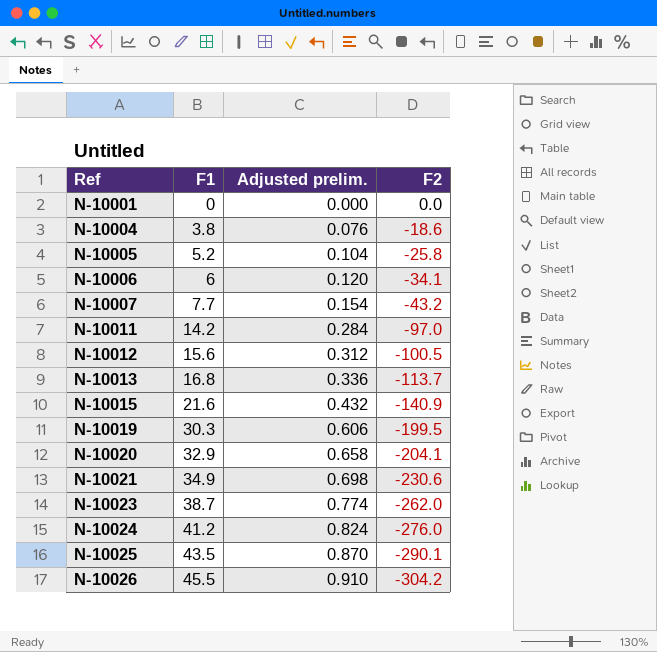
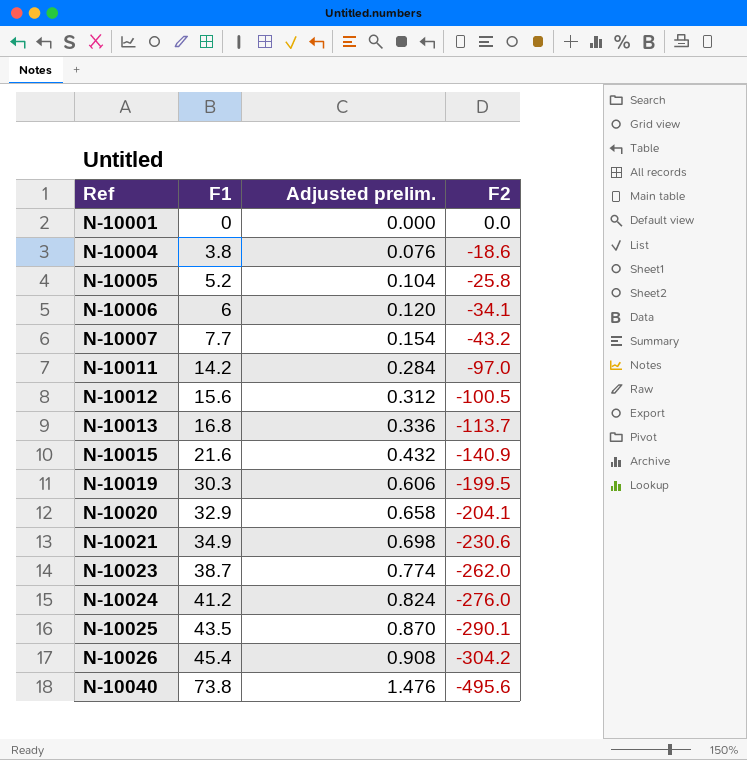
N-10026 | F1: 45.5 -> 45.4
N-10026 | Adjusted prelim.: 0.910 -> 0.908
row N-10040: none -> 73.8 | 1.476 | -495.6

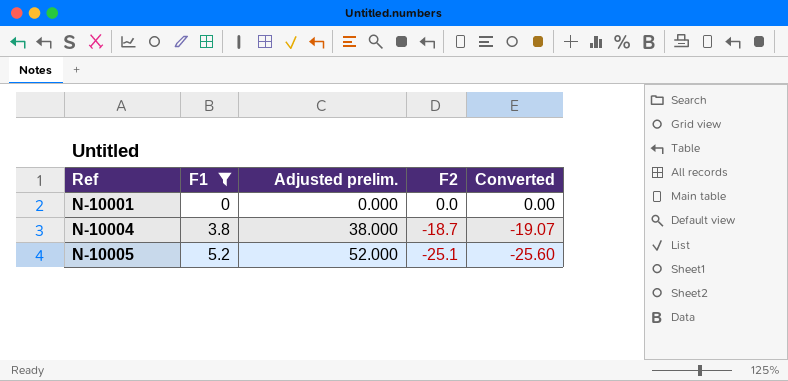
filter: none -> F1 <= 5.2
column Adjusted prelim. | formula: [F1] * 0.02 -> [F1] * 10
column Converted | formula: none -> [F2] * 1.02
N-10004 | F2: -18.6 -> -18.7
N-10005 | F2: -25.8 -> -25.1

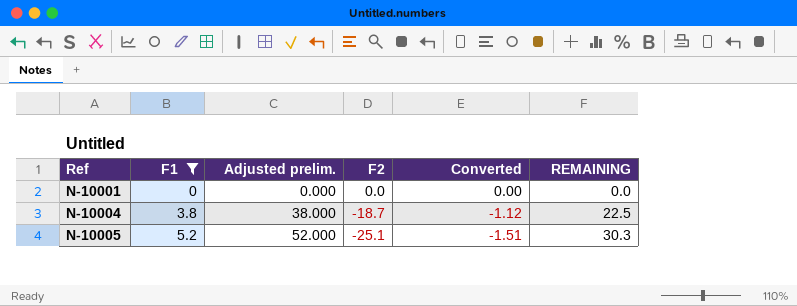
column Converted | formula: [F2] * 1.02 -> [F2] * 0.06
column REMAINING | formula: none -> [F1] - [F2]

